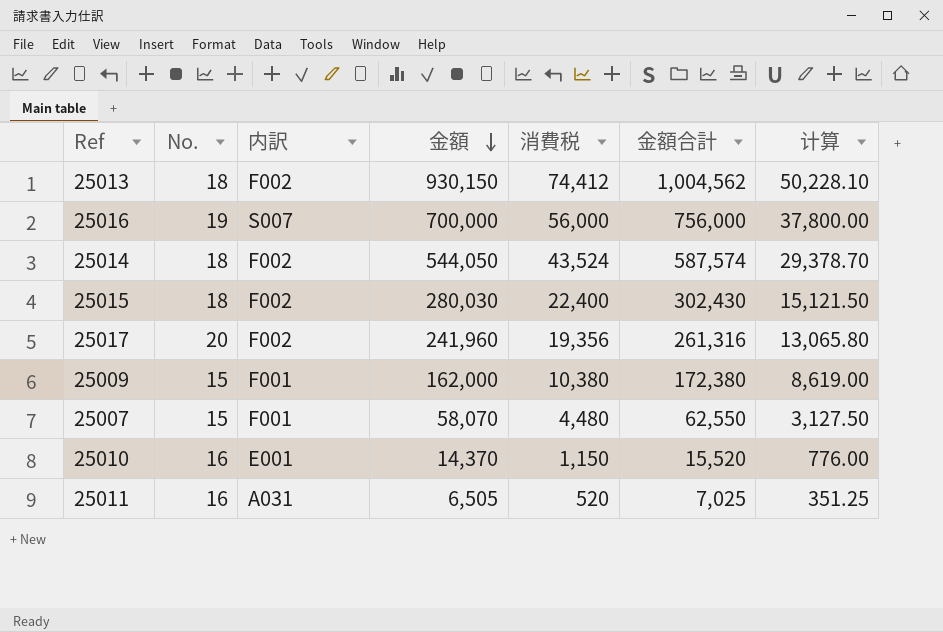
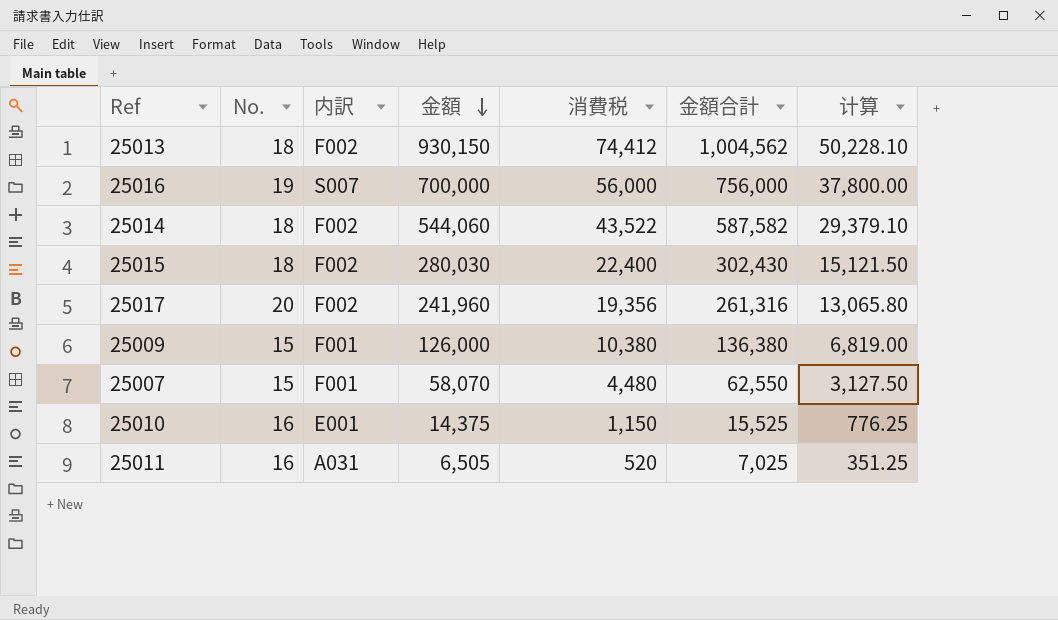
25014 | 金額: 544,050 -> 544,060
25014 | 消費税: 43,524 -> 43,522
25014 | 金額合計: 587,574 -> 587,582
25014 | 计算: 29,378.70 -> 29,379.10
25009 | 金額: 162,000 -> 126,000
25009 | 金額合計: 172,380 -> 136,380
25009 | 计算: 8,619.00 -> 6,819.00
25010 | 金額: 14,370 -> 14,375
25010 | 金額合計: 15,520 -> 15,525
25010 | 计算: 776.00 -> 776.25

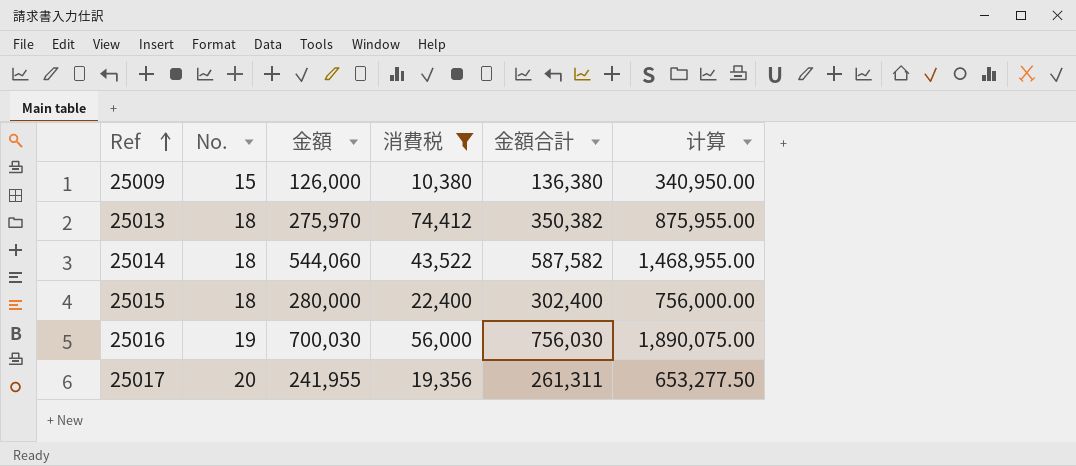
filter: none -> 消費税 >= 10,380
row order: 金額 descending -> Ref ascending
column 内訳 | position: 3 -> none
column 计算 | formula: [金額合計] * 0.05 -> [金額合計] * 2.5
25013 | 金額: 930,150 -> 275,970
25013 | 金額合計: 1,004,562 -> 350,382
25015 | 金額: 280,030 -> 280,000
25015 | 金額合計: 302,430 -> 302,400
25016 | 金額: 700,000 -> 700,030
25016 | 金額合計: 756,000 -> 756,030
25017 | 金額: 241,960 -> 241,955
25017 | 金額合計: 261,316 -> 261,311

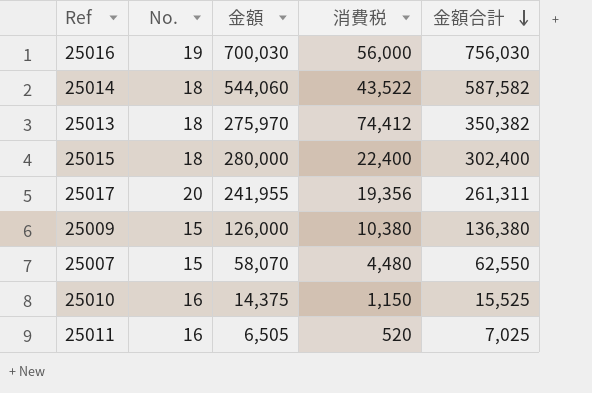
filter: 消費税 >= 10,380 -> none
row order: Ref ascending -> 金額合計 descending
column 计算 | formula: [金額合計] * 2.5 -> none

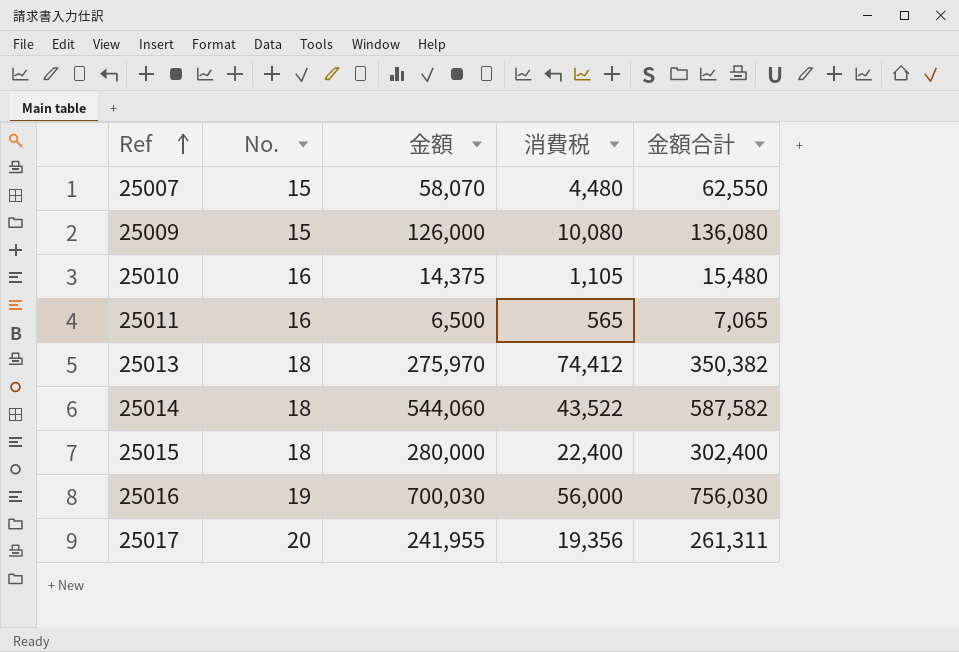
row order: 金額合計 descending -> Ref ascending
25009 | 消費税: 10,380 -> 10,080
25009 | 金額合計: 136,380 -> 136,080
25010 | 消費税: 1,150 -> 1,105
25010 | 金額合計: 15,525 -> 15,480
25011 | 金額: 6,505 -> 6,500
25011 | 消費税: 520 -> 565
25011 | 金額合計: 7,025 -> 7,065

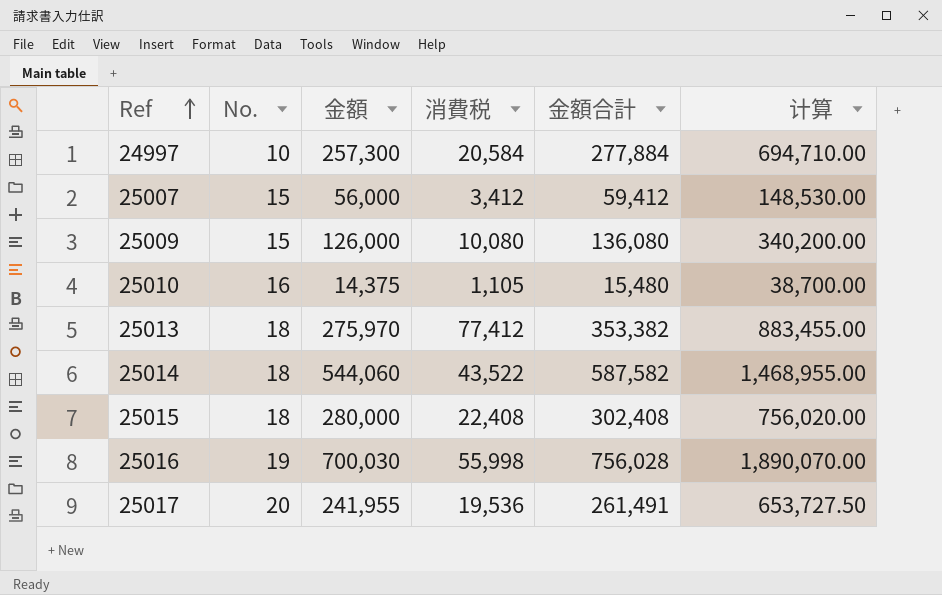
column 计算 | formula: none -> [金額合計] * 2.5
row 25011: 16 | 6,500 | 565 | 7,065 -> none
row 24997: none -> 10 | 257,300 | 20,584 | 277,884 | 694,710.00
25007 | 金額: 58,070 -> 56,000
25007 | 消費税: 4,480 -> 3,412
25007 | 金額合計: 62,550 -> 59,412
25013 | 消費税: 74,412 -> 77,412
25013 | 金額合計: 350,382 -> 353,382
25015 | 消費税: 22,400 -> 22,408
25015 | 金額合計: 302,400 -> 302,408
25016 | 消費税: 56,000 -> 55,998
25016 | 金額合計: 756,030 -> 756,028
25017 | 消費税: 19,356 -> 19,536
25017 | 金額合計: 261,311 -> 261,491

